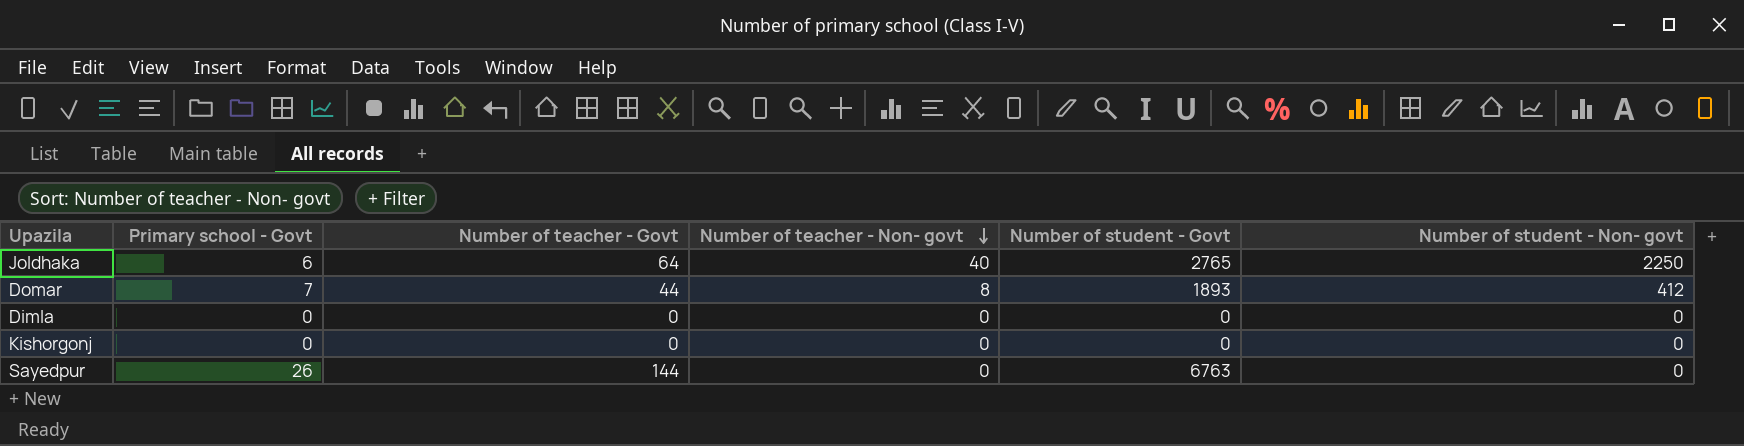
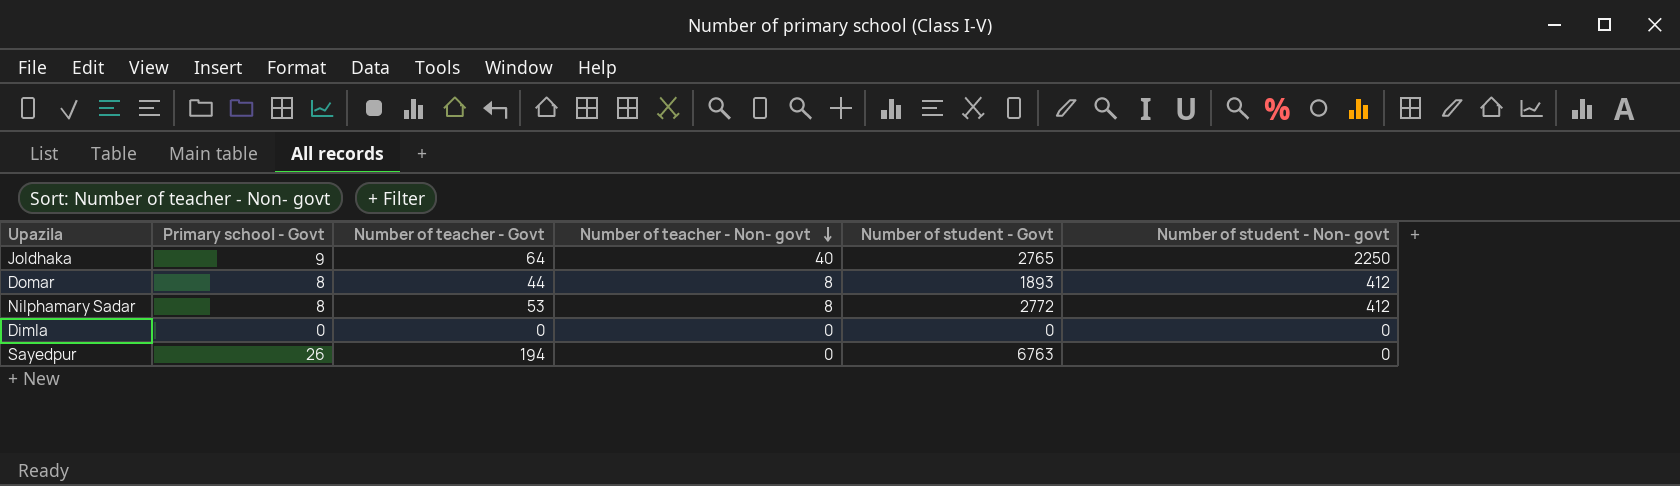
row Kishorgonj: 0 | 0 | 0 | 0 | 0 -> none
Joldhaka | Primary school - Govt: 6 -> 9
Domar | Primary school - Govt: 7 -> 8
row Nilphamary Sadar: none -> 8 | 53 | 8 | 2772 | 412
Sayedpur | Number of teacher - Govt: 144 -> 194

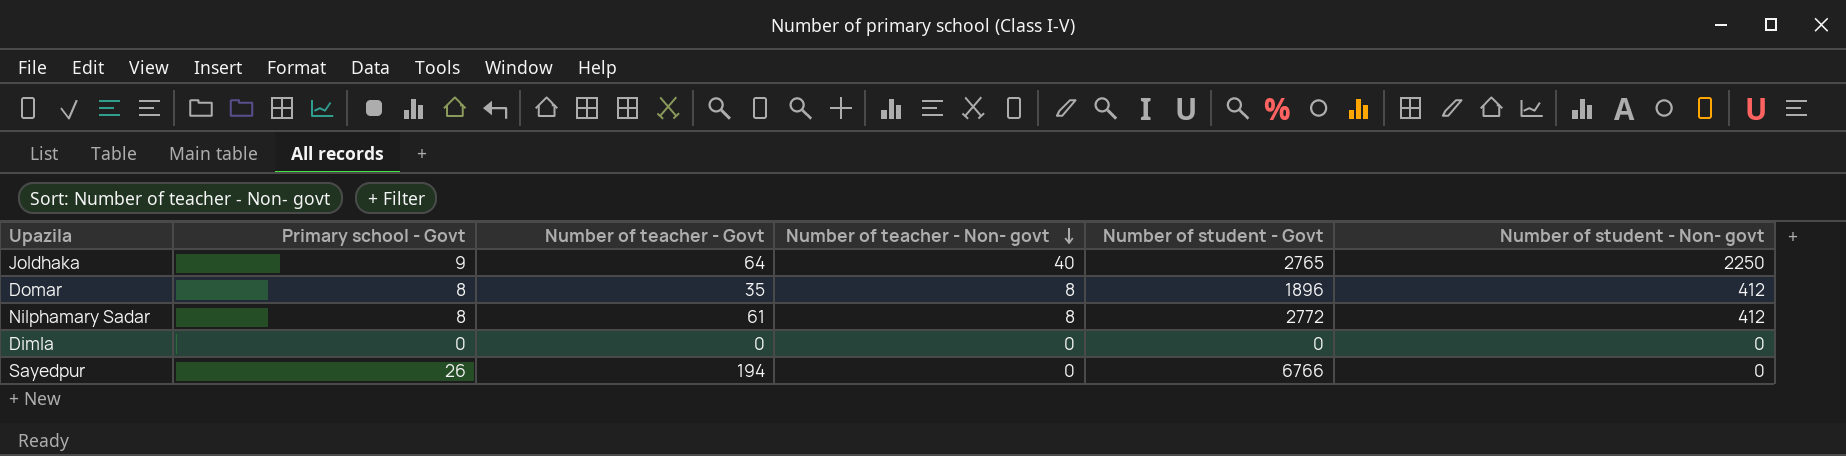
Domar | Number of teacher - Govt: 44 -> 35
Domar | Number of student - Govt: 1893 -> 1896
Nilphamary Sadar | Number of teacher - Govt: 53 -> 61
Sayedpur | Number of student - Govt: 6763 -> 6766

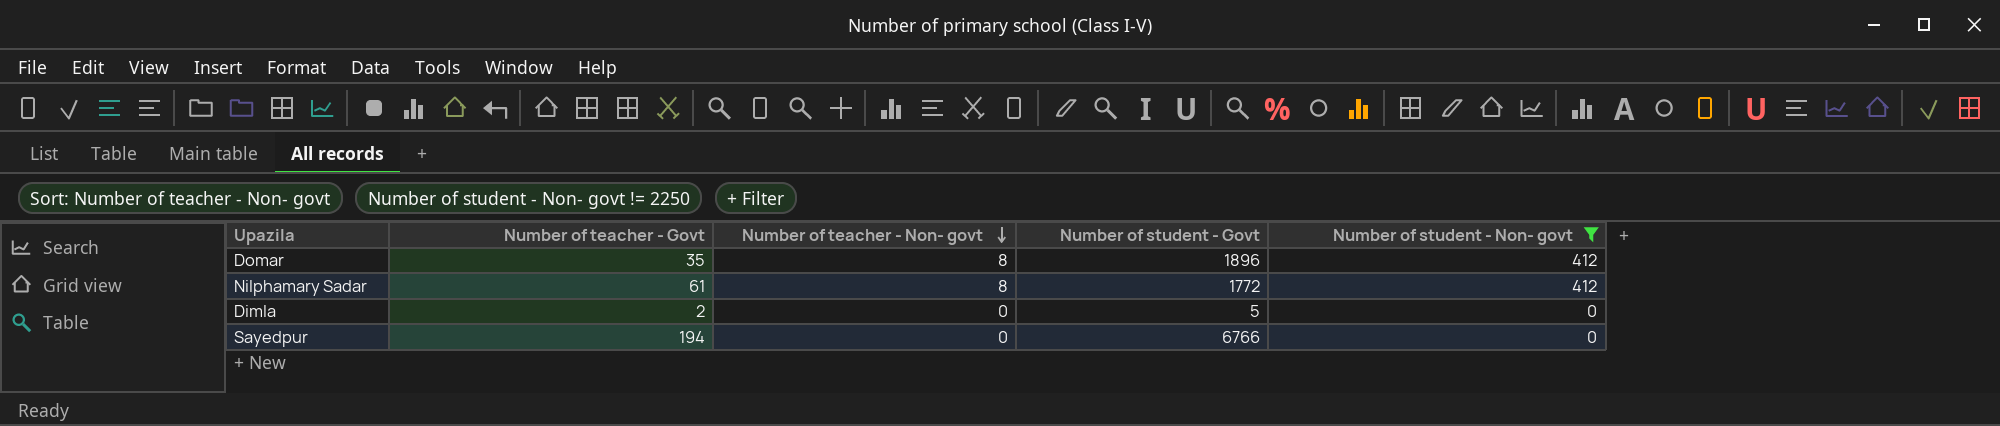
filter: none -> Number of student - Non- govt != 2250
column Primary school - Govt | position: 2 -> none
Nilphamary Sadar | Number of student - Govt: 2772 -> 1772
Dimla | Number of teacher - Govt: 0 -> 2
Dimla | Number of student - Govt: 0 -> 5

